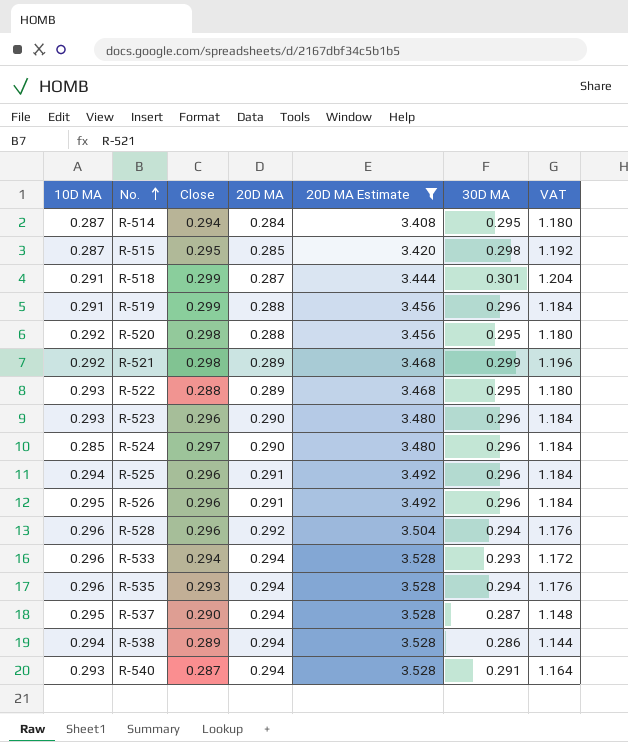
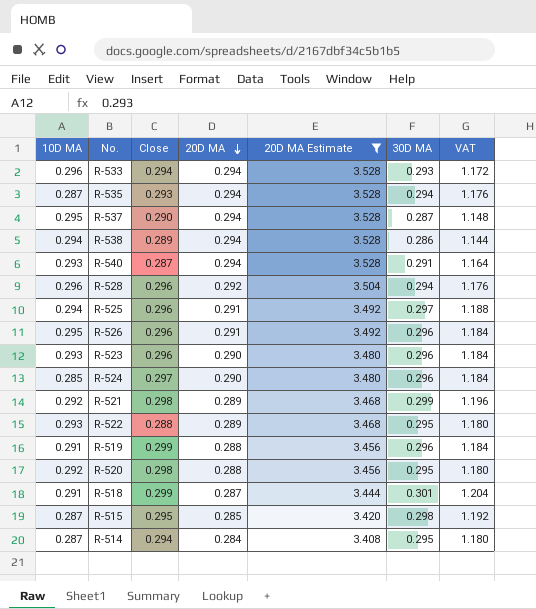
row order: No. ascending -> 20D MA descending
R-535 | 10D MA: 0.296 -> 0.287
R-525 | 30D MA: 0.296 -> 0.297
R-525 | VAT: 1.184 -> 1.188

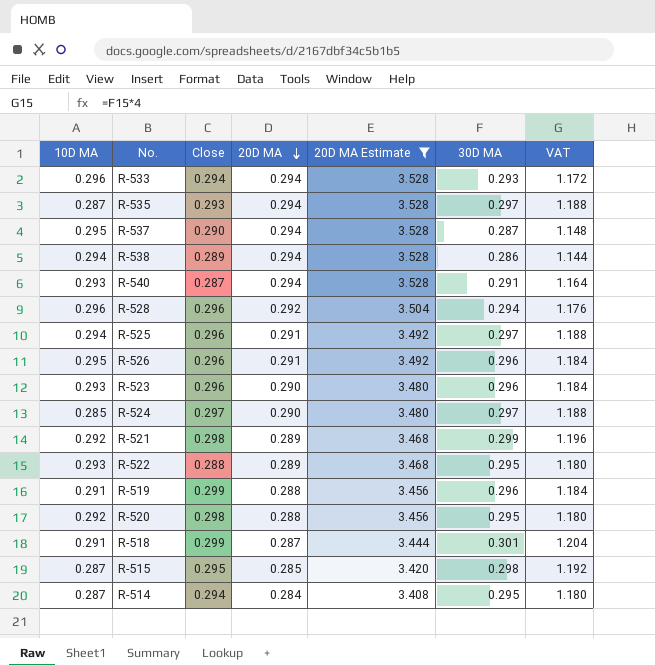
R-535 | 30D MA: 0.294 -> 0.297
R-535 | VAT: 1.176 -> 1.188
R-524 | 30D MA: 0.296 -> 0.297
R-524 | VAT: 1.184 -> 1.188

